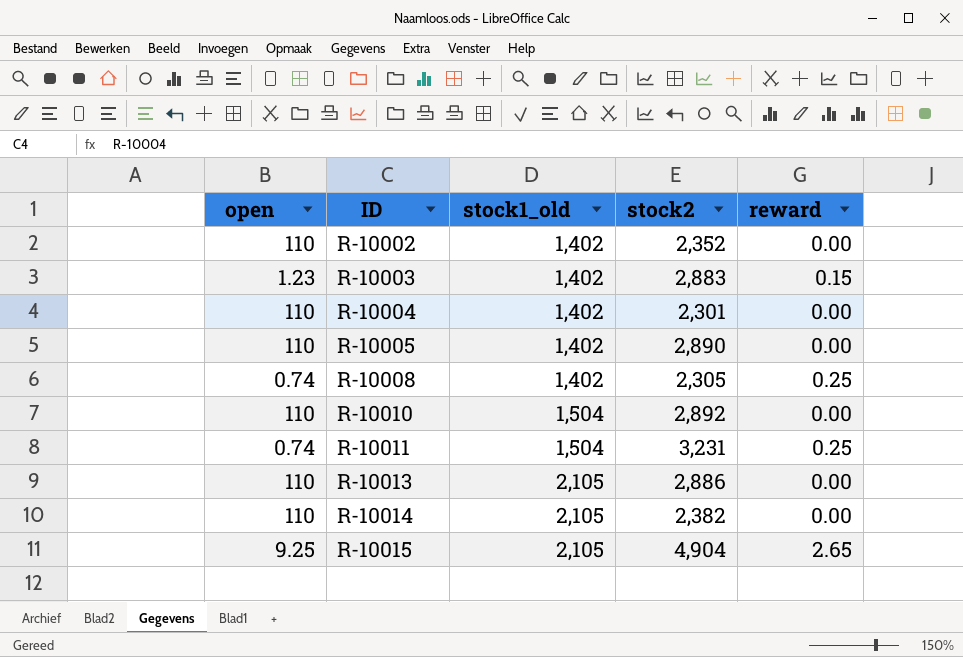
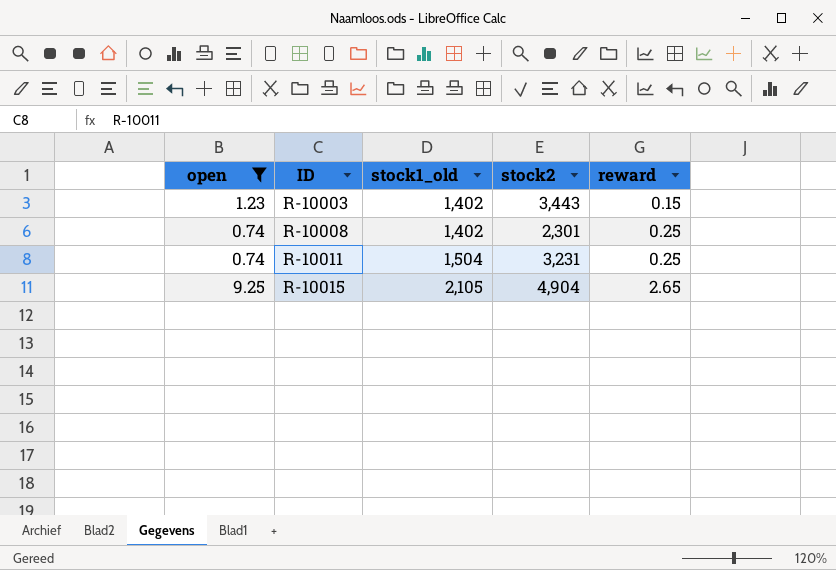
filter: none -> open != 110
R-10003 | stock2: 2,883 -> 3,443
R-10008 | stock2: 2,305 -> 2,301

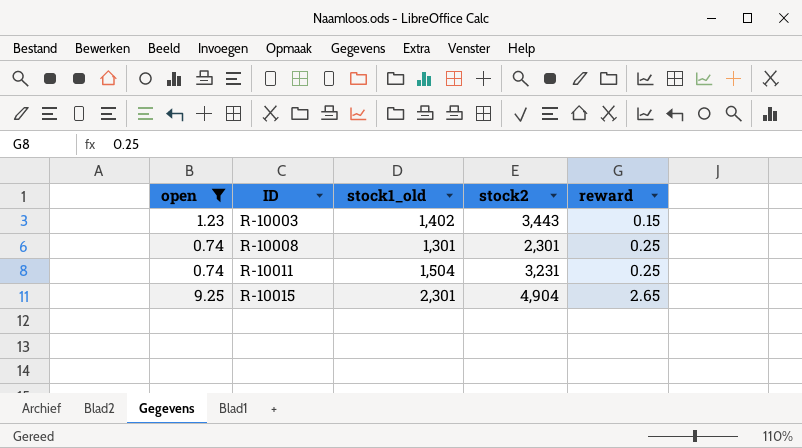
R-10008 | stock1_old: 1,402 -> 1,301
R-10015 | stock1_old: 2,105 -> 2,301

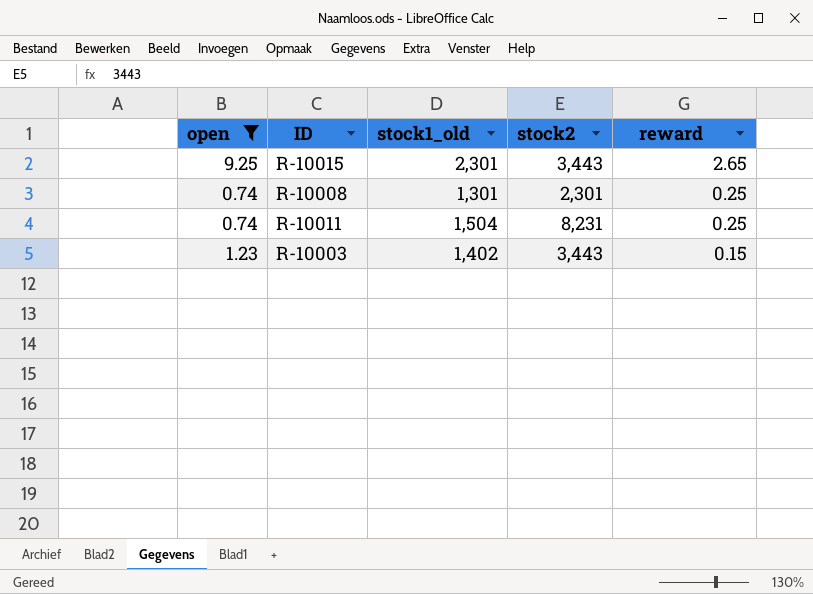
row order: ID ascending -> reward descending
R-10015 | stock2: 4,904 -> 3,443
R-10011 | stock2: 3,231 -> 8,231

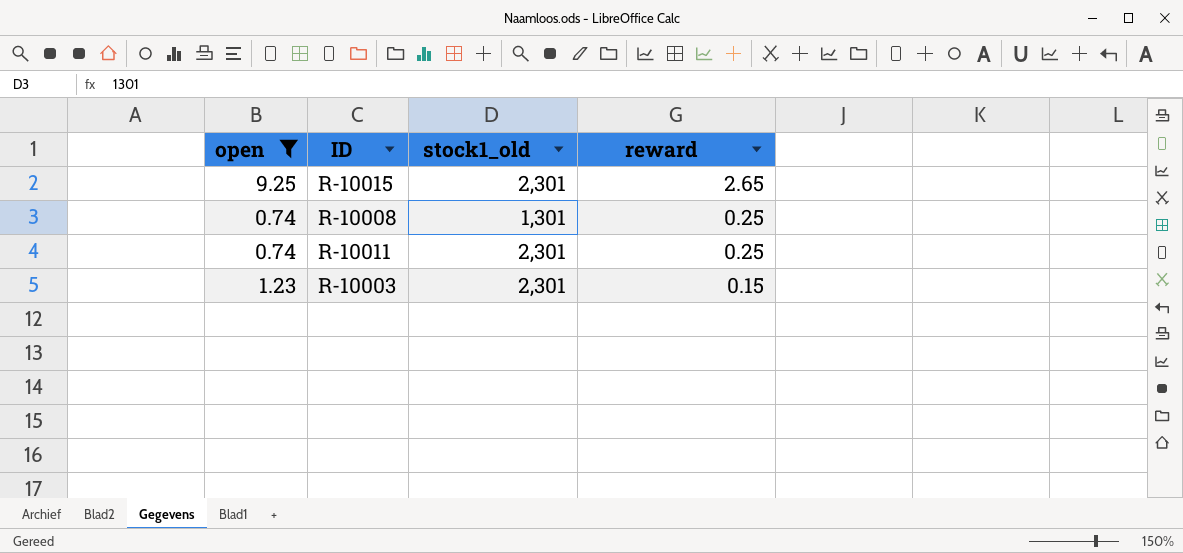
column stock2 | position: 4 -> none
R-10011 | stock1_old: 1,504 -> 2,301
R-10003 | stock1_old: 1,402 -> 2,301

